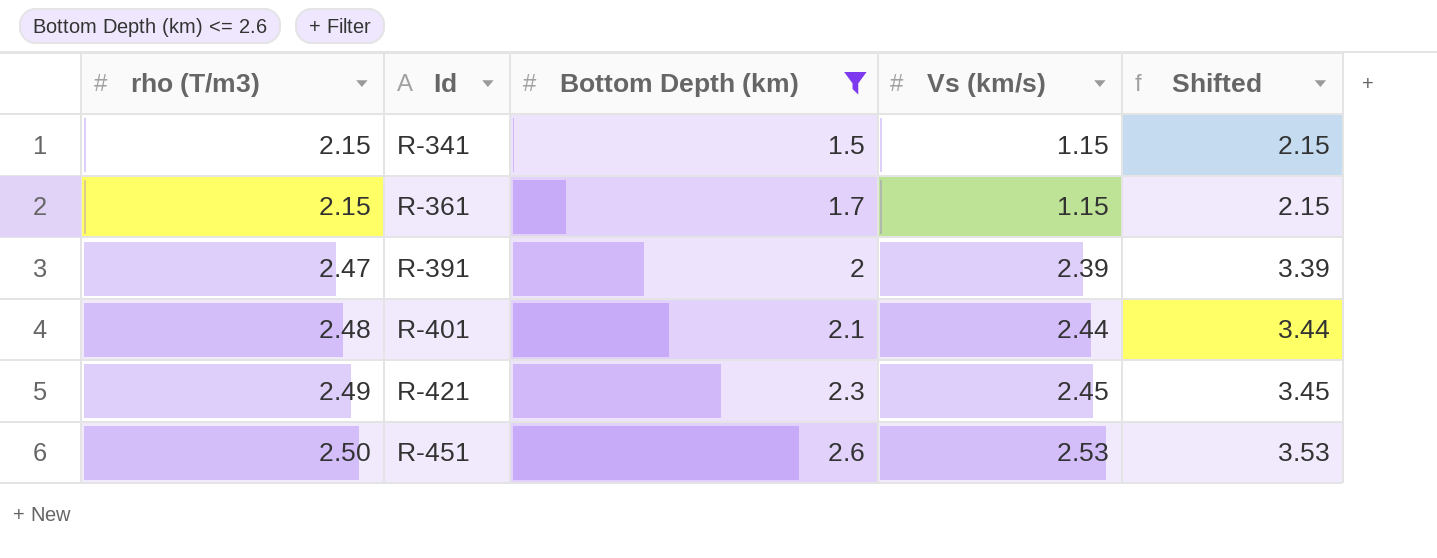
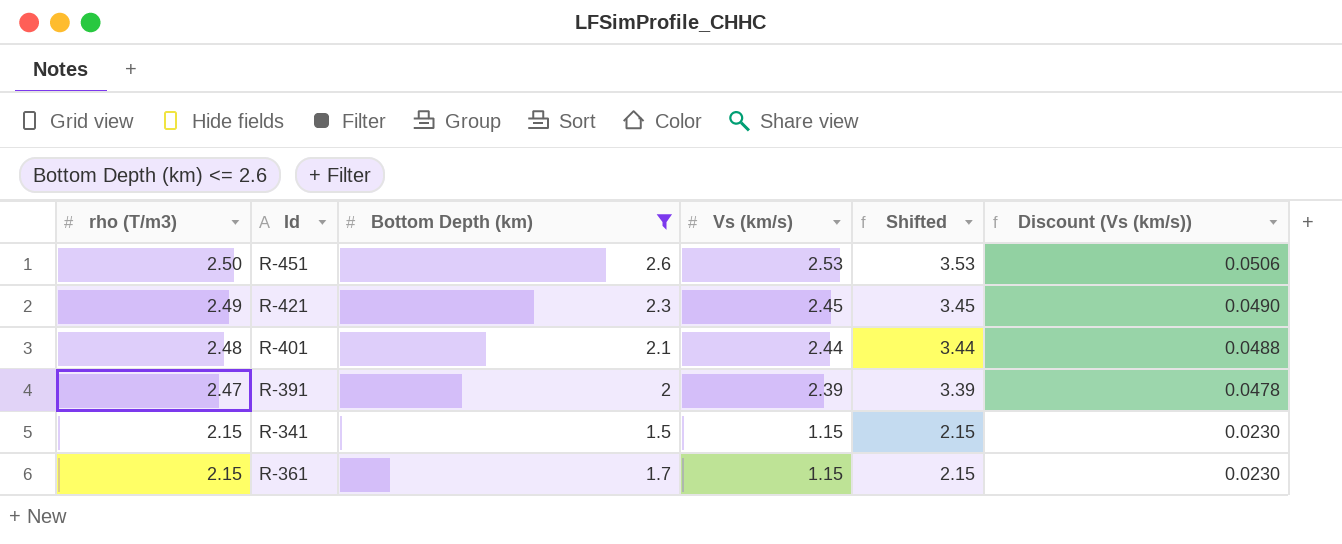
row order: rho (T/m3) ascending -> rho (T/m3) descending
column Discount (Vs (km/s)) | formula: none -> [Vs (km/s)] * 0.02

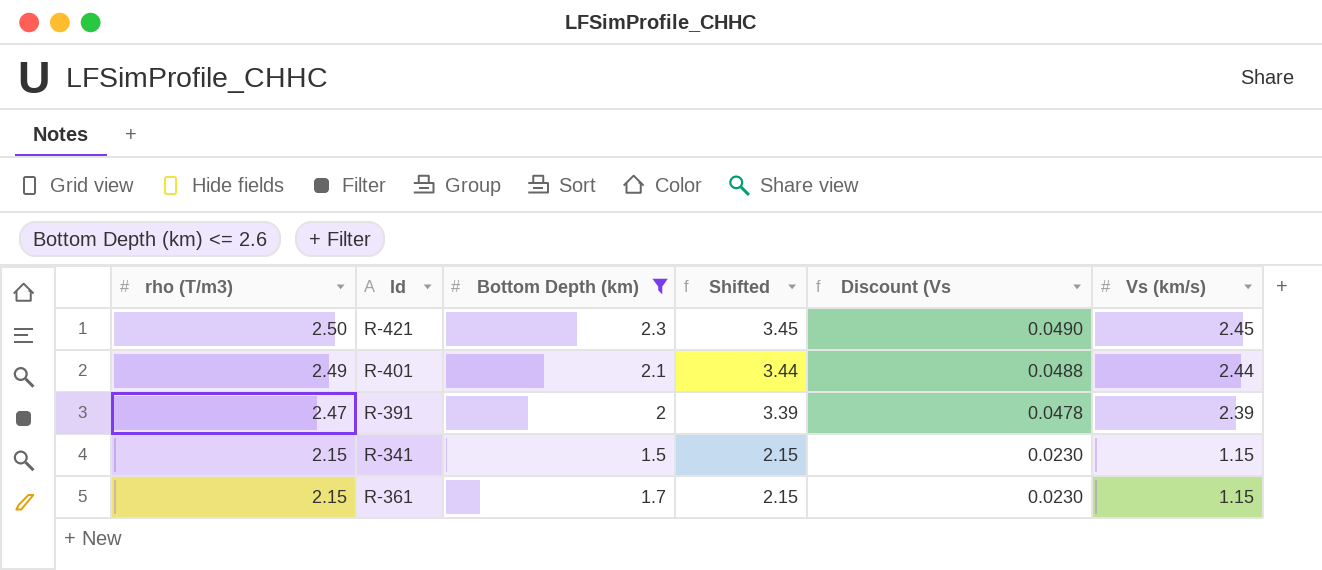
column name: Discount (Vs (km/s)) -> Discount (Vs
column Vs (km/s) | position: 4 -> 6
row R-451: 2.50 | 2.6 | 2.53 | 3.53 | 0.0506 -> none
R-421 | rho (T/m3): 2.49 -> 2.50
R-401 | rho (T/m3): 2.48 -> 2.49

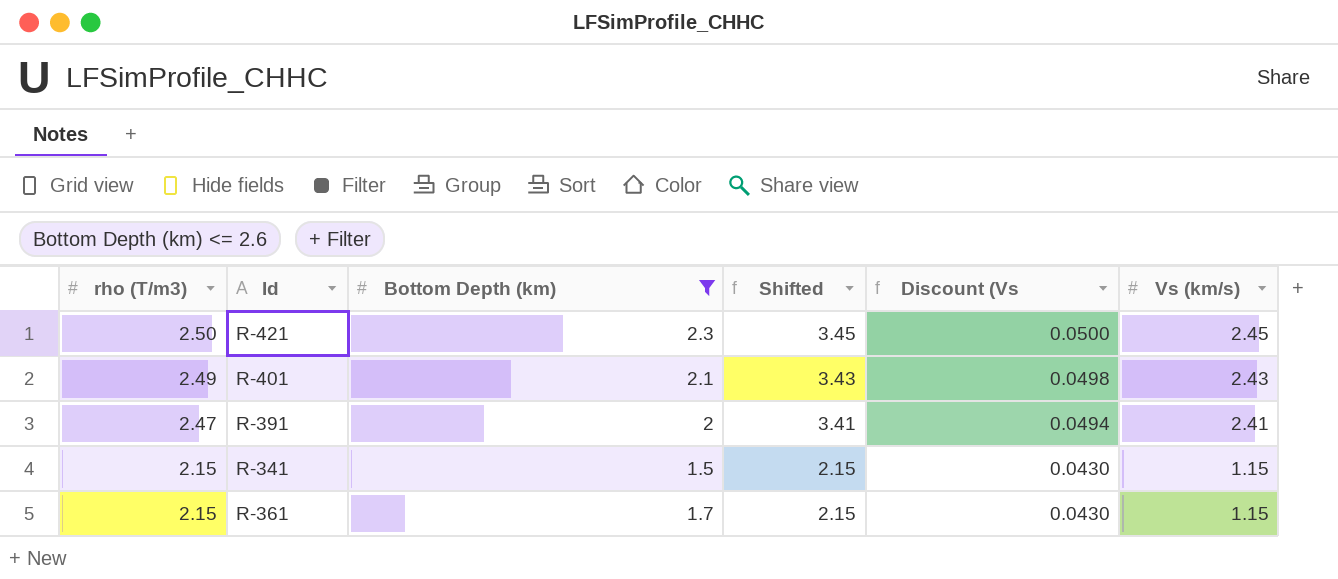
column Discount (Vs | formula: [Vs (km/s)] * 0.02 -> [rho (T/m3)] * 0.02
R-401 | Shifted: 3.44 -> 3.43
R-401 | Vs (km/s): 2.44 -> 2.43
R-391 | Shifted: 3.39 -> 3.41
R-391 | Vs (km/s): 2.39 -> 2.41

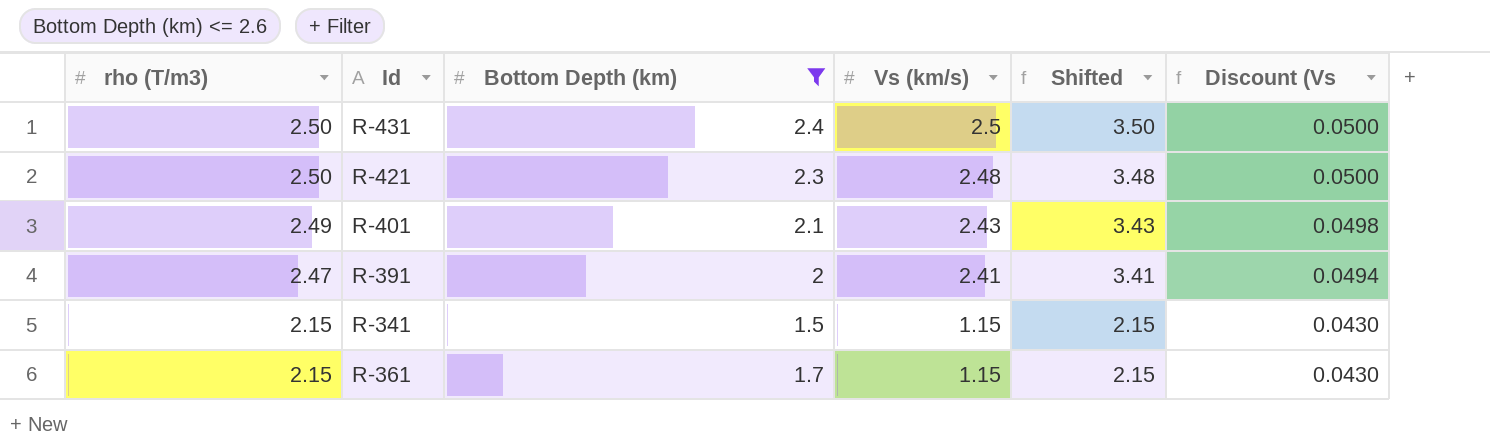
column Vs (km/s) | position: 6 -> 4
row R-431: none -> 2.50 | 2.4 | 2.5 | 3.50 | 0.0500
R-421 | Vs (km/s): 2.45 -> 2.48
R-421 | Shifted: 3.45 -> 3.48

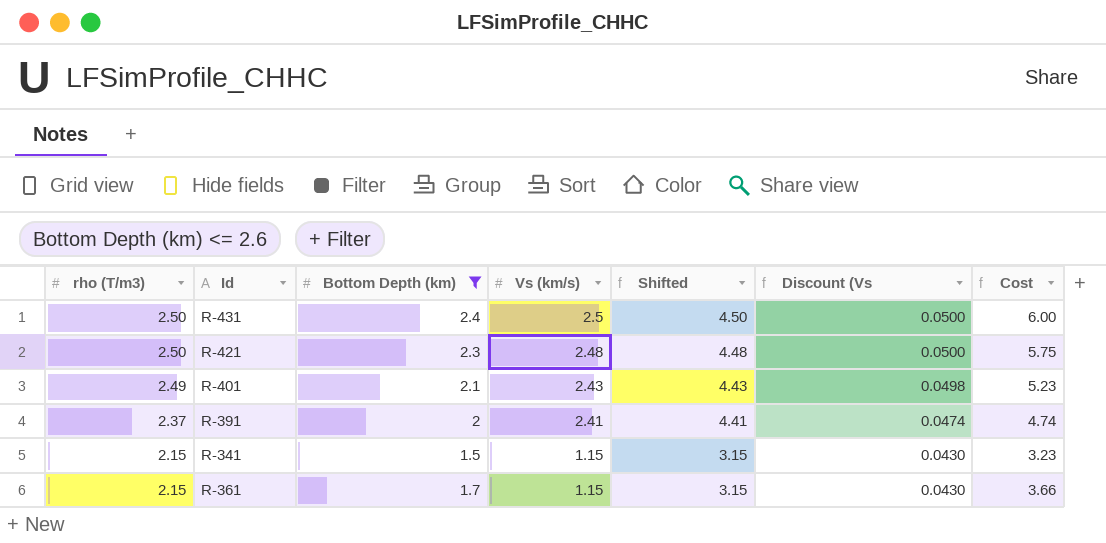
column Shifted | formula: [Vs (km/s)] + 1 -> [Vs (km/s)] + 2
column Cost | formula: none -> [rho (T/m3)] * [Bottom Depth (km)]
R-391 | rho (T/m3): 2.47 -> 2.37
R-391 | Discount (Vs: 0.0494 -> 0.0474

